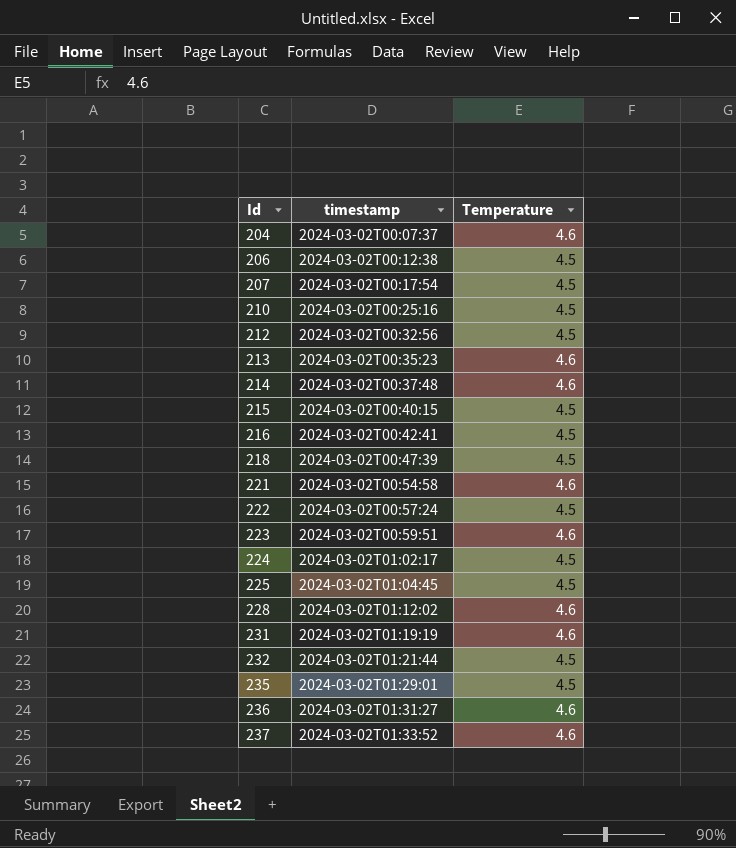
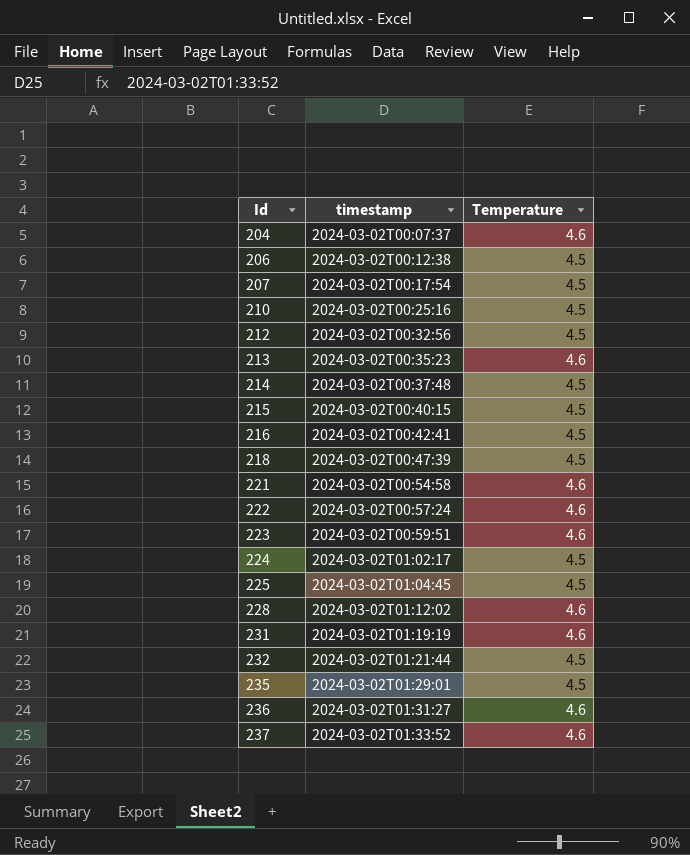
214 | Temperature: 4.6 -> 4.5
222 | Temperature: 4.5 -> 4.6

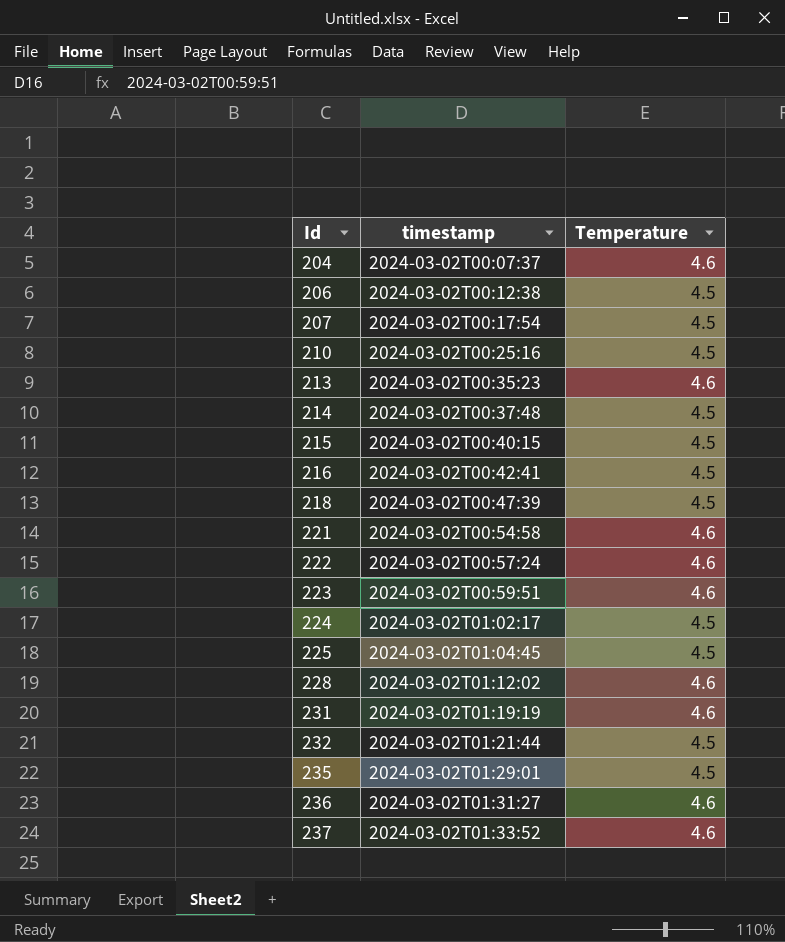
row 212: 2024-03-02T00:32:56 | 4.5 -> none

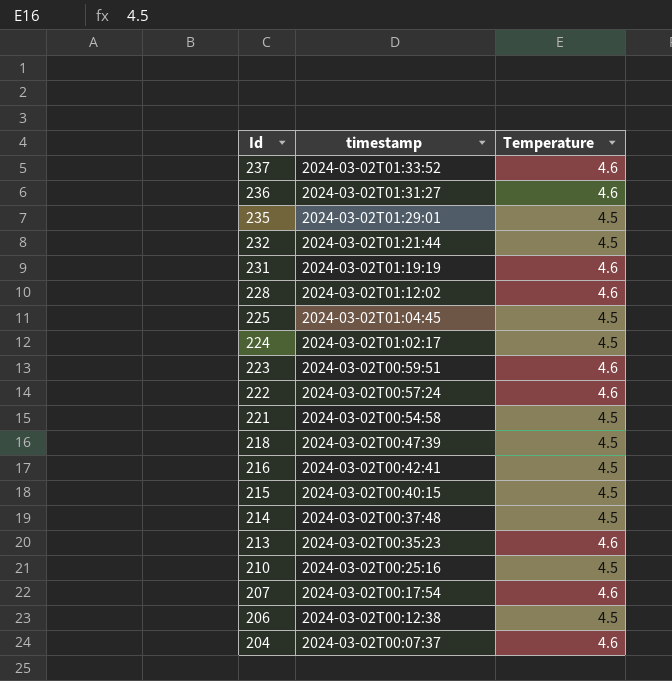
row order: Id ascending -> Id descending
221 | Temperature: 4.6 -> 4.5
207 | Temperature: 4.5 -> 4.6

